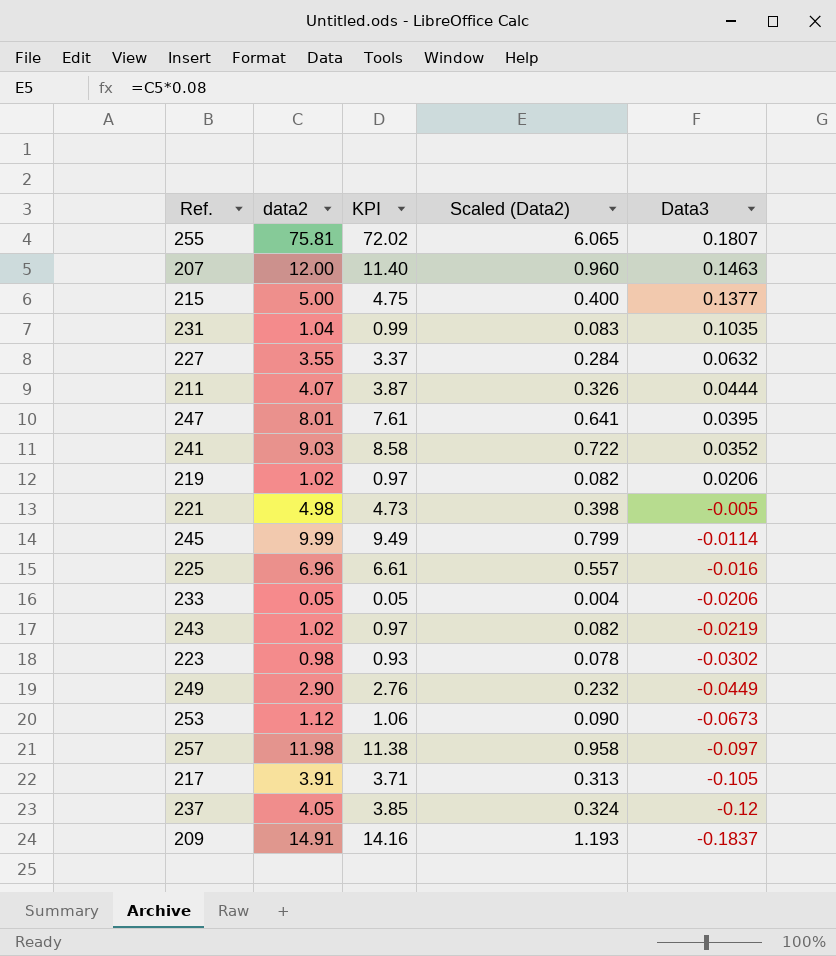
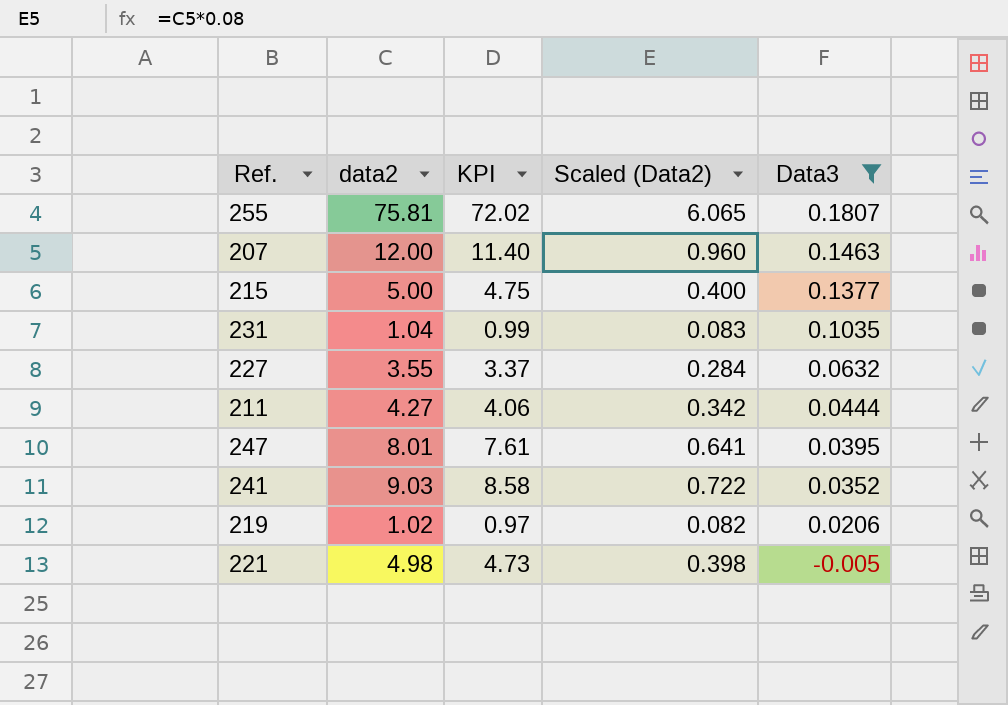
filter: none -> Data3 >= -0.005
211 | data2: 4.07 -> 4.27
211 | KPI: 3.87 -> 4.06
211 | Scaled (Data2): 0.326 -> 0.342

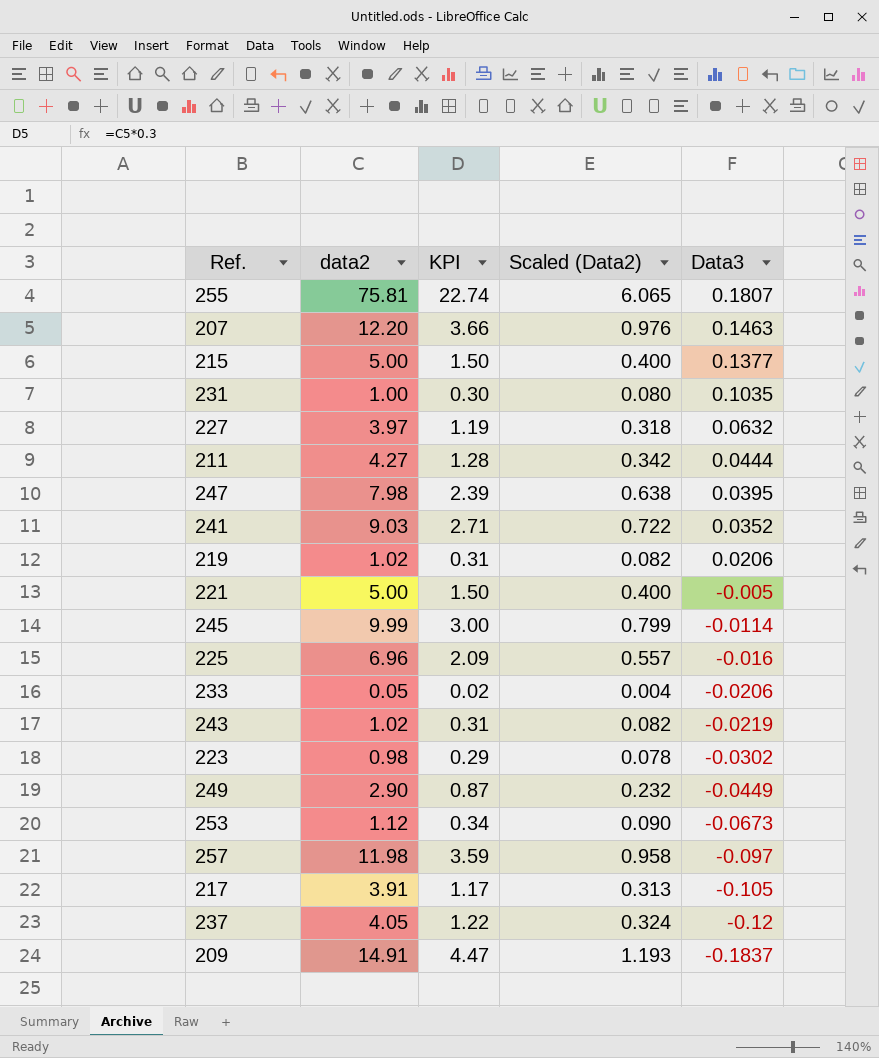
filter: Data3 >= -0.005 -> none
column KPI | formula: [data2] * 0.95 -> [data2] * 0.3
207 | data2: 12.00 -> 12.20
207 | Scaled (Data2): 0.960 -> 0.976
231 | data2: 1.04 -> 1.00
231 | Scaled (Data2): 0.083 -> 0.080
227 | data2: 3.55 -> 3.97
227 | Scaled (Data2): 0.284 -> 0.318
247 | data2: 8.01 -> 7.98
247 | Scaled (Data2): 0.641 -> 0.638
221 | data2: 4.98 -> 5.00
221 | Scaled (Data2): 0.398 -> 0.400

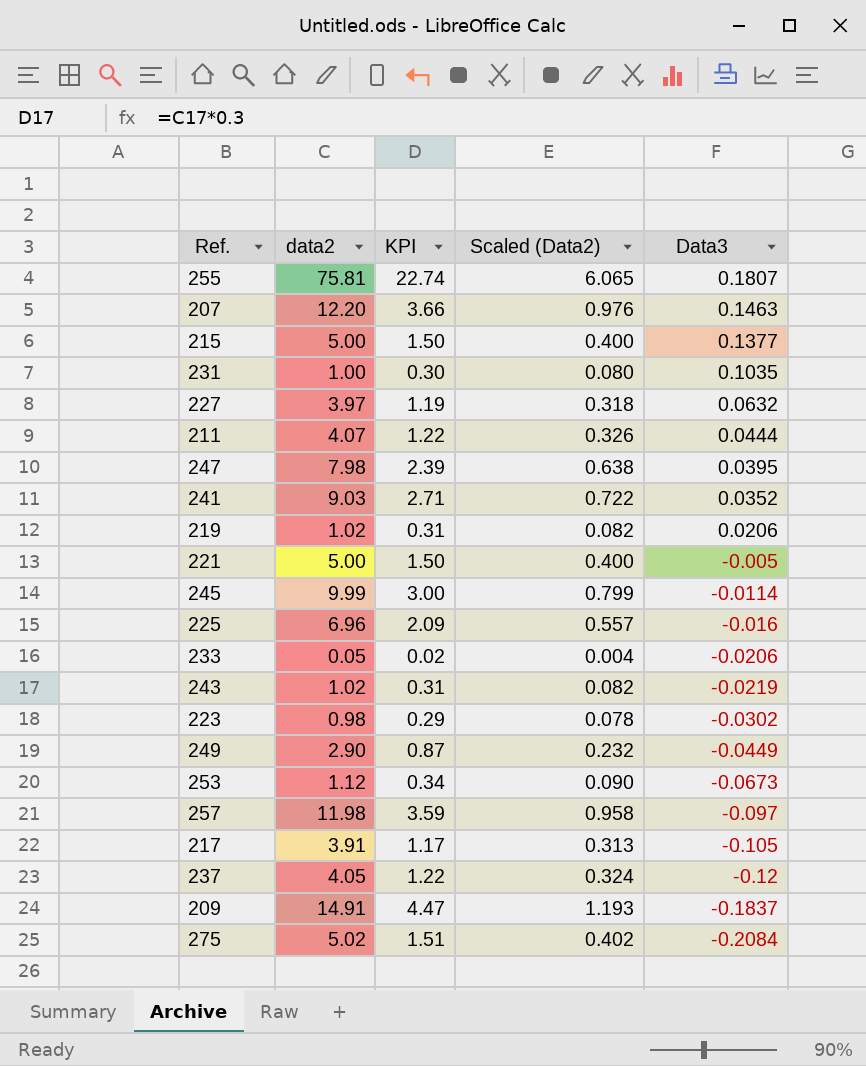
211 | data2: 4.27 -> 4.07
211 | KPI: 1.28 -> 1.22
211 | Scaled (Data2): 0.342 -> 0.326
row 275: none -> 5.02 | 1.51 | 0.402 | -0.2084

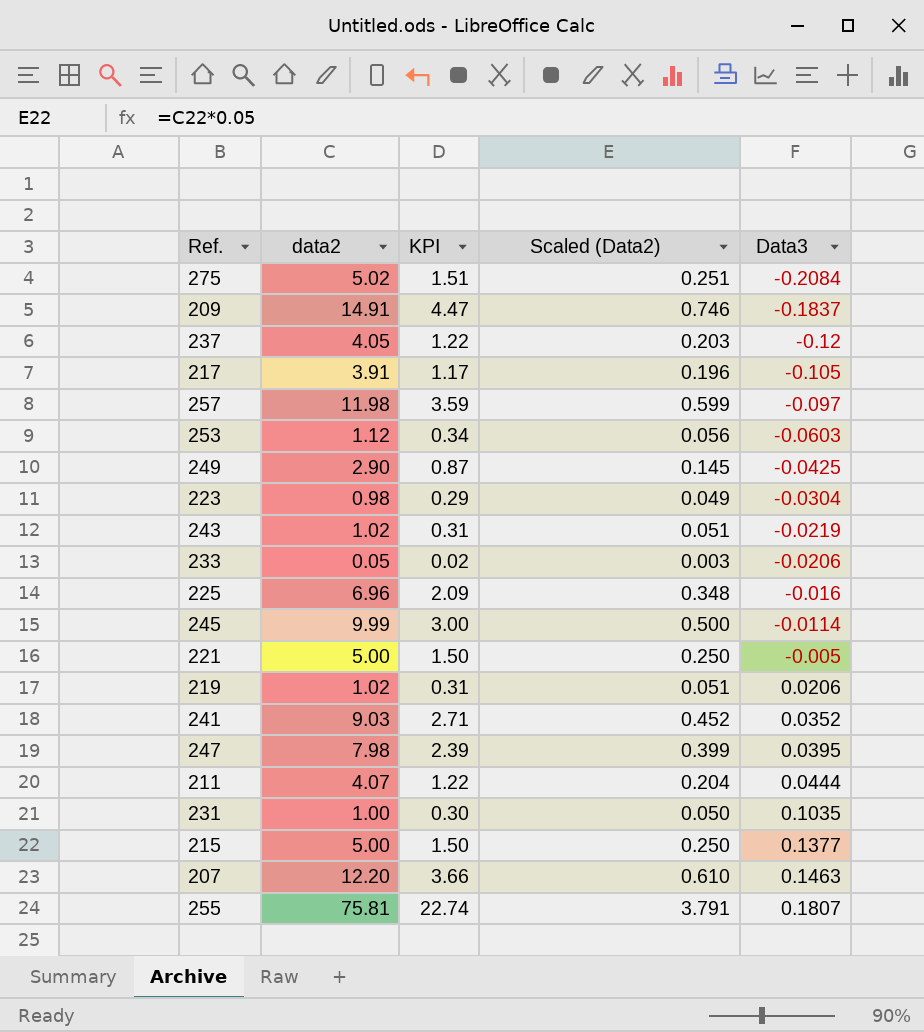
row order: Data3 descending -> Data3 ascending
column Scaled (Data2) | formula: [data2] * 0.08 -> [data2] * 0.05
row 227: 3.97 | 1.19 | 0.318 | 0.0632 -> none
253 | Data3: -0.0673 -> -0.0603
249 | Data3: -0.0449 -> -0.0425
223 | Data3: -0.0302 -> -0.0304

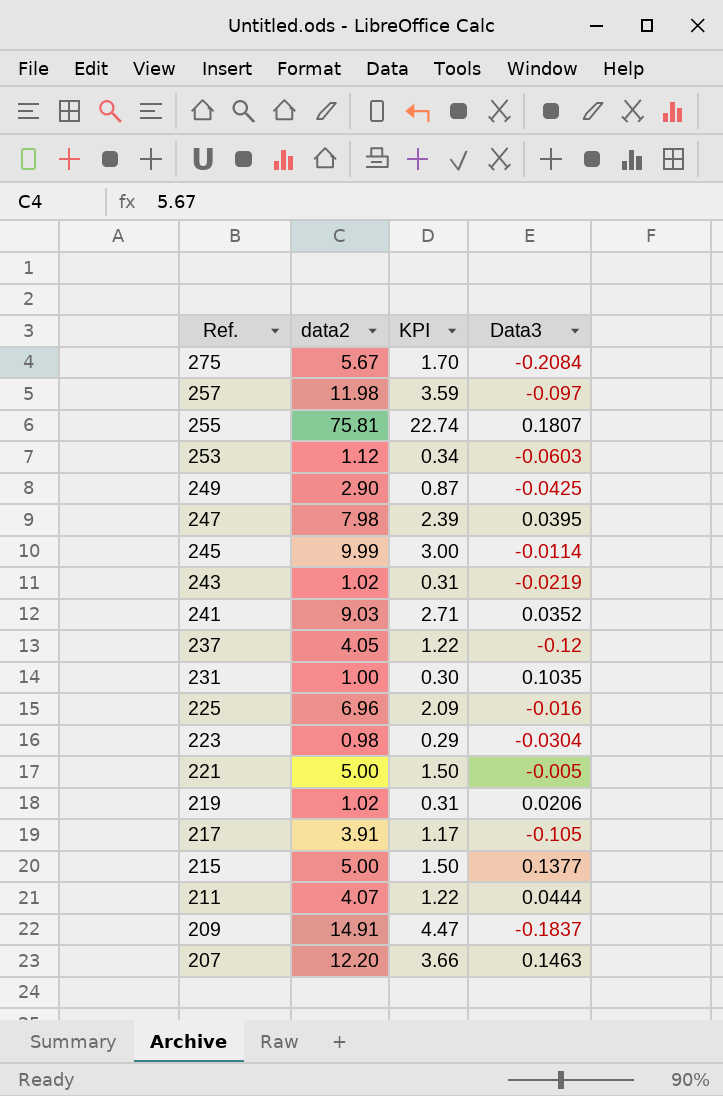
row order: Data3 ascending -> Ref. descending
column Scaled (Data2) | formula: [data2] * 0.05 -> none
row 233: 0.05 | 0.02 | 0.003 | -0.0206 -> none
275 | data2: 5.02 -> 5.67
275 | KPI: 1.51 -> 1.70

